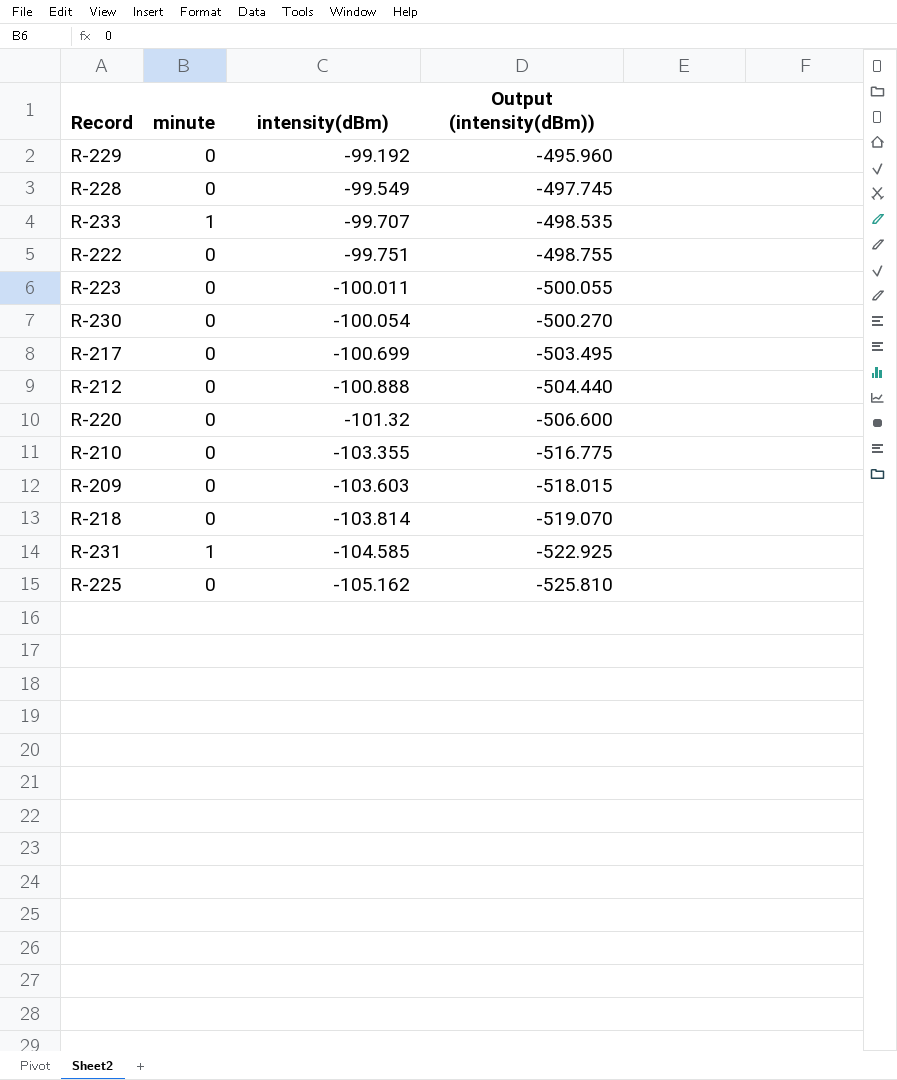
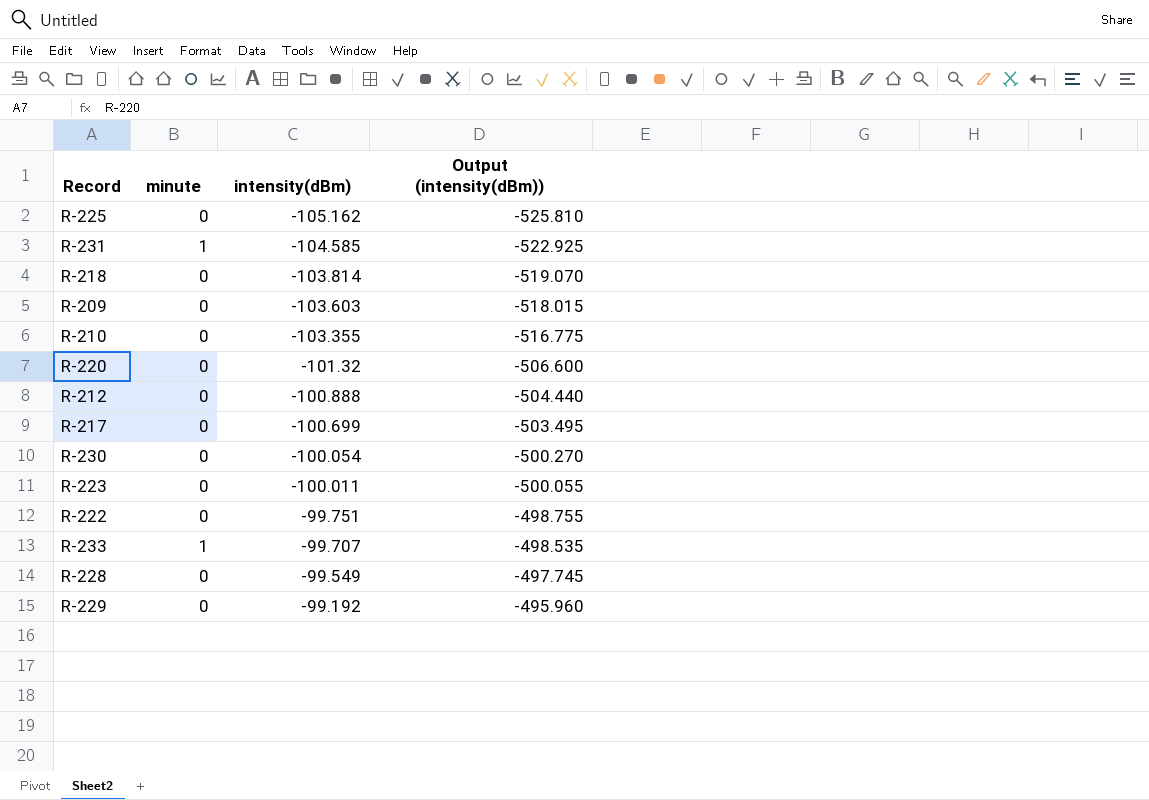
row order: intensity(dBm) descending -> intensity(dBm) ascending

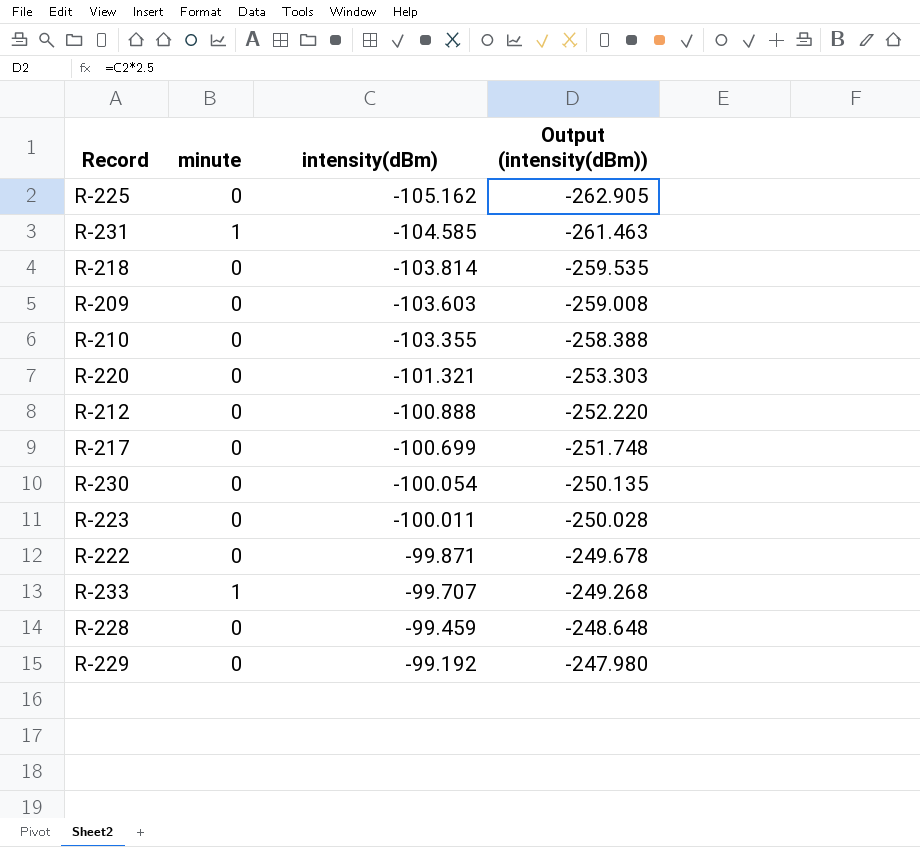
column Output (intensity(dBm)) | formula: [intensity(dBm)] * 5 -> [intensity(dBm)] * 2.5
R-220 | intensity(dBm): -101.32 -> -101.321
R-222 | intensity(dBm): -99.751 -> -99.871
R-228 | intensity(dBm): -99.549 -> -99.459

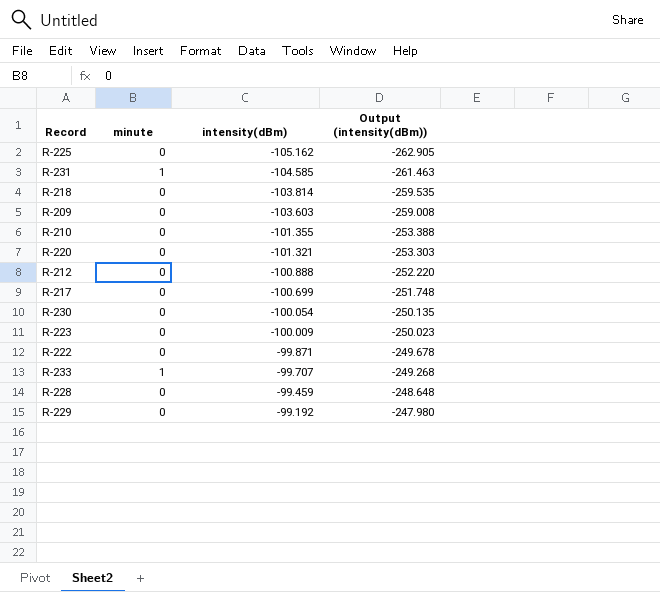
R-210 | intensity(dBm): -103.355 -> -101.355
R-210 | Output (intensity(dBm)): -258.388 -> -253.388
R-223 | intensity(dBm): -100.011 -> -100.009
R-223 | Output (intensity(dBm)): -250.028 -> -250.023

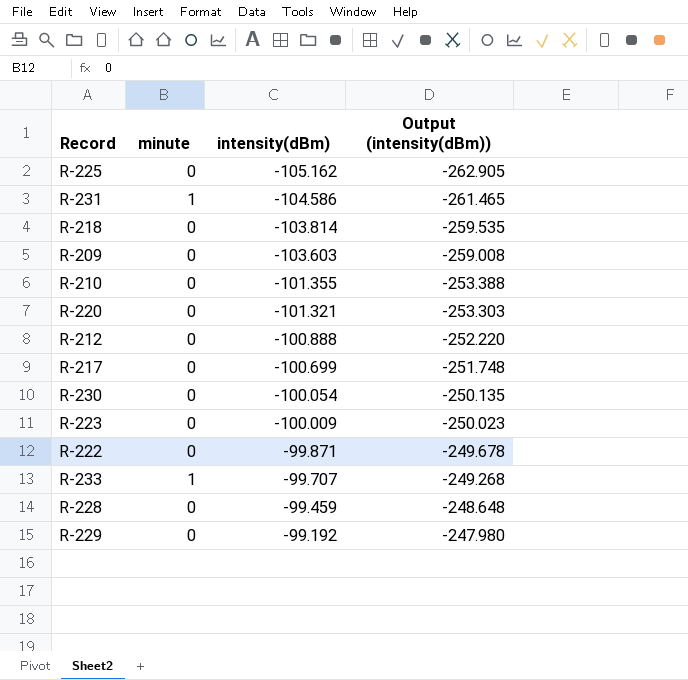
R-231 | intensity(dBm): -104.585 -> -104.586
R-231 | Output (intensity(dBm)): -261.463 -> -261.465

